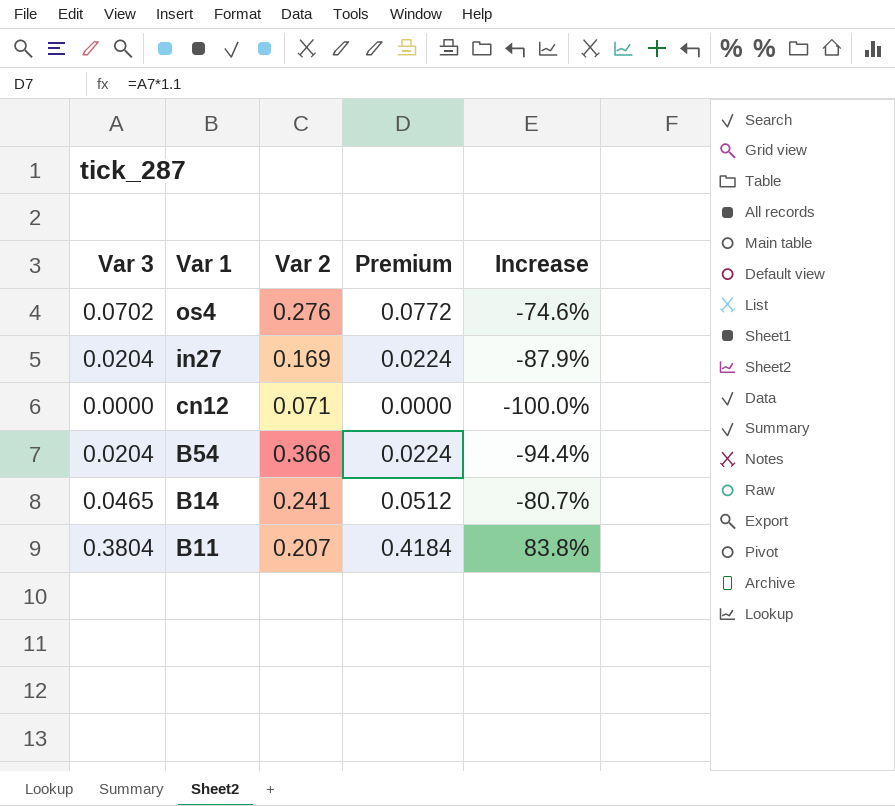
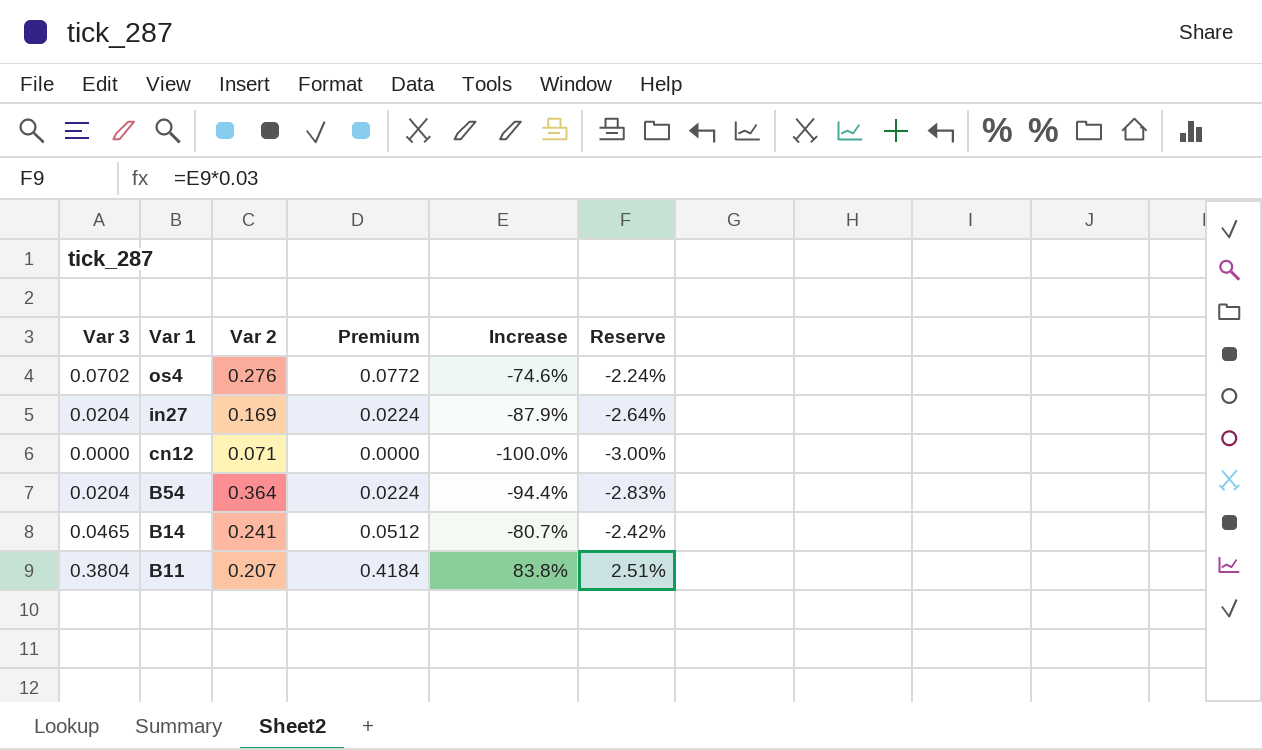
column Reserve | formula: none -> [Increase] * 0.03
B54 | Var 2: 0.366 -> 0.364

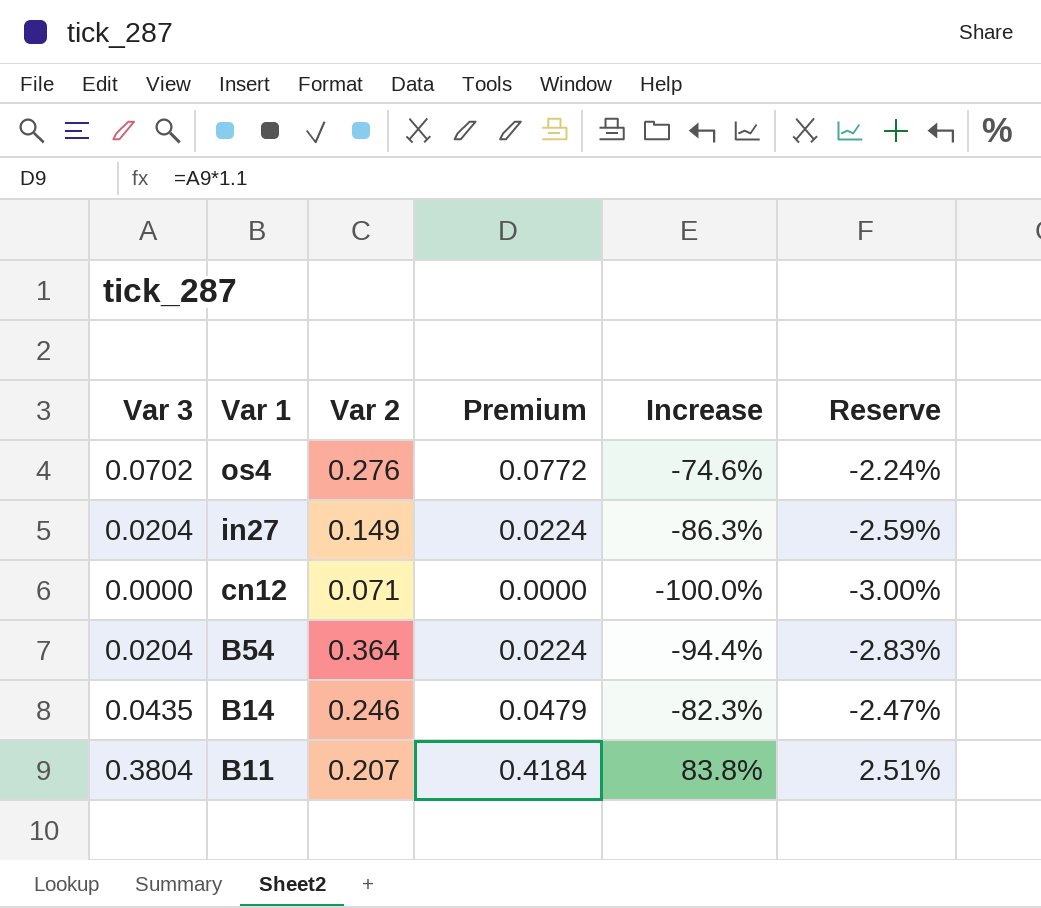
in27 | Var 2: 0.169 -> 0.149
in27 | Increase: -87.9% -> -86.3%
in27 | Reserve: -2.64% -> -2.59%
B14 | Var 3: 0.0465 -> 0.0435
B14 | Var 2: 0.241 -> 0.246
B14 | Premium: 0.0512 -> 0.0479
B14 | Increase: -80.7% -> -82.3%
B14 | Reserve: -2.42% -> -2.47%

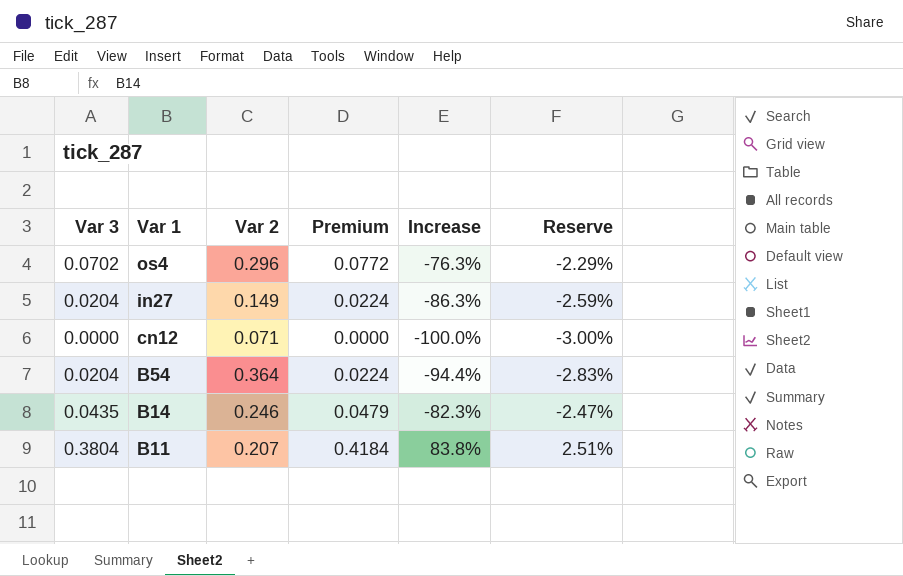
os4 | Var 2: 0.276 -> 0.296
os4 | Increase: -74.6% -> -76.3%
os4 | Reserve: -2.24% -> -2.29%

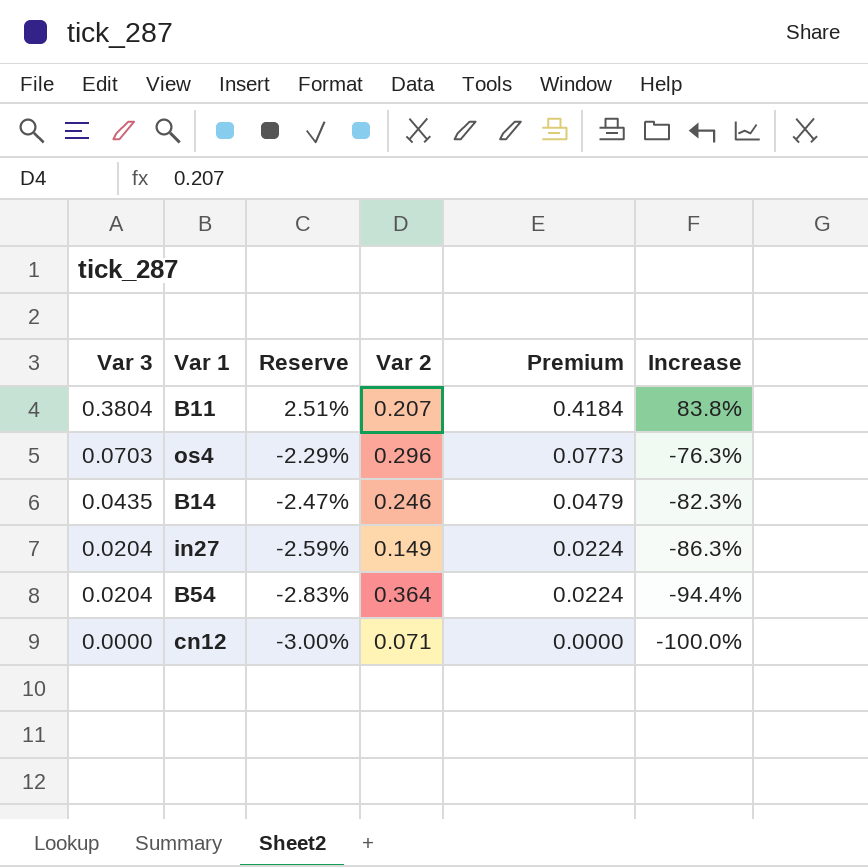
row order: Var 1 descending -> Var 3 descending
column Reserve | position: 6 -> 3
os4 | Var 3: 0.0702 -> 0.0703
os4 | Premium: 0.0772 -> 0.0773

